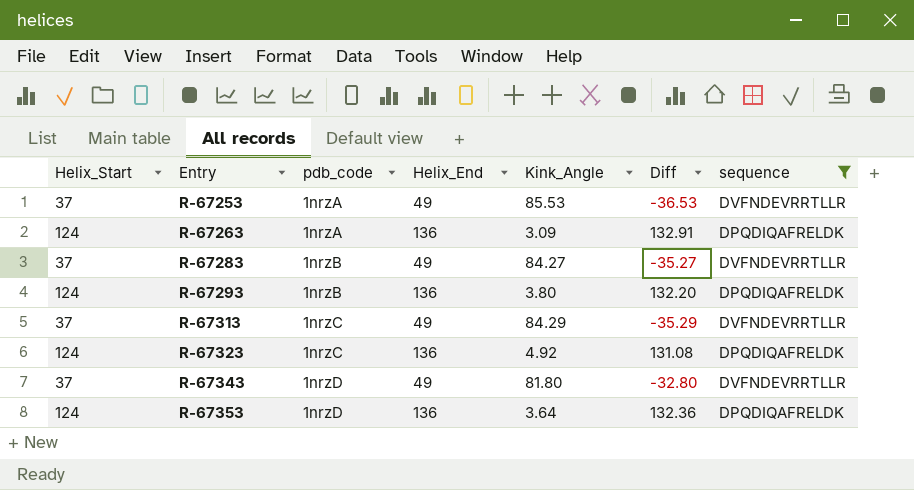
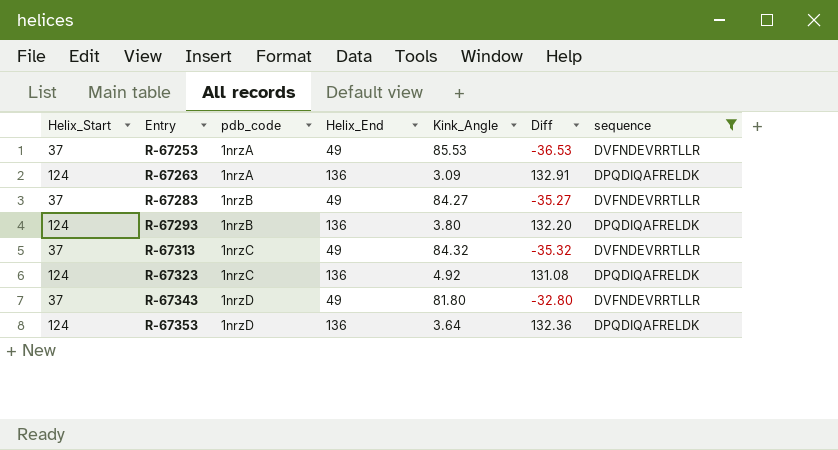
R-67313 | Kink_Angle: 84.29 -> 84.32
R-67313 | Diff: -35.29 -> -35.32

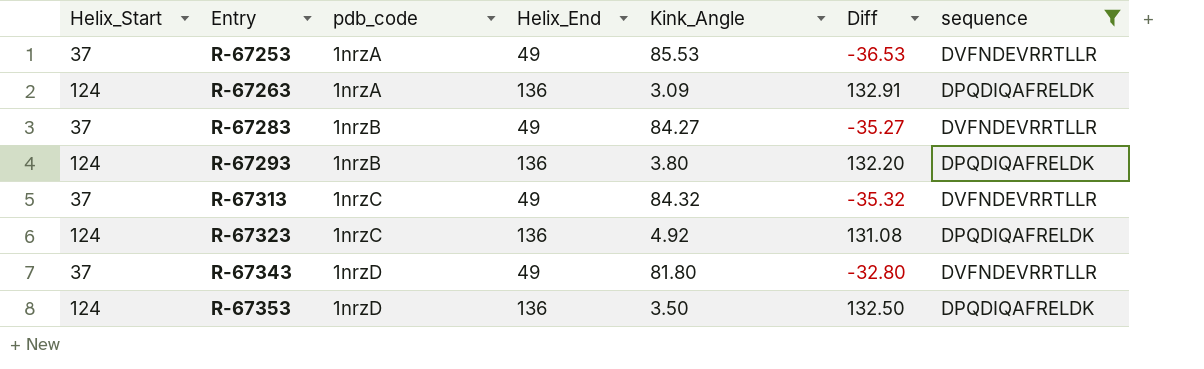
R-67353 | Kink_Angle: 3.64 -> 3.50
R-67353 | Diff: 132.36 -> 132.50

